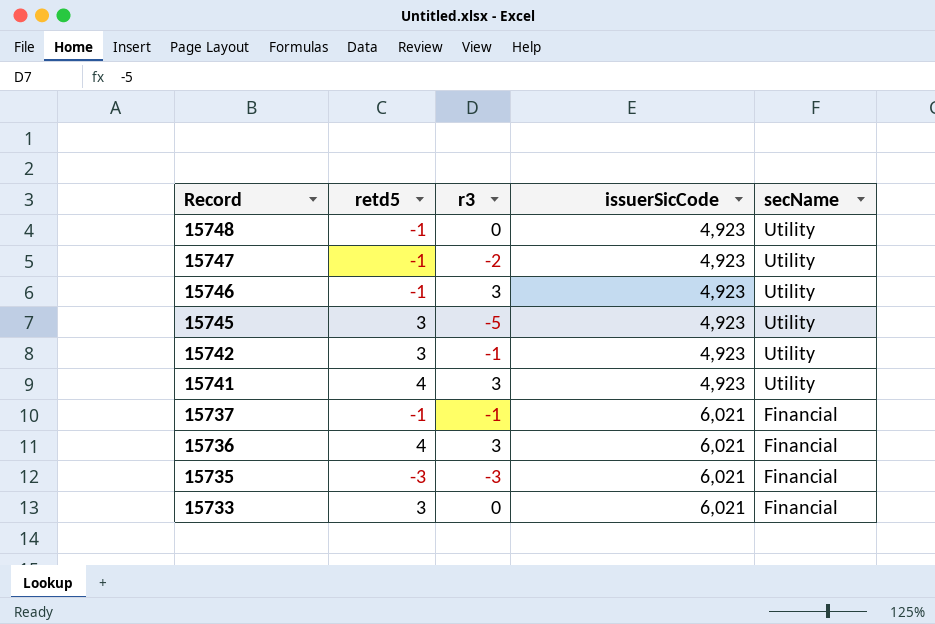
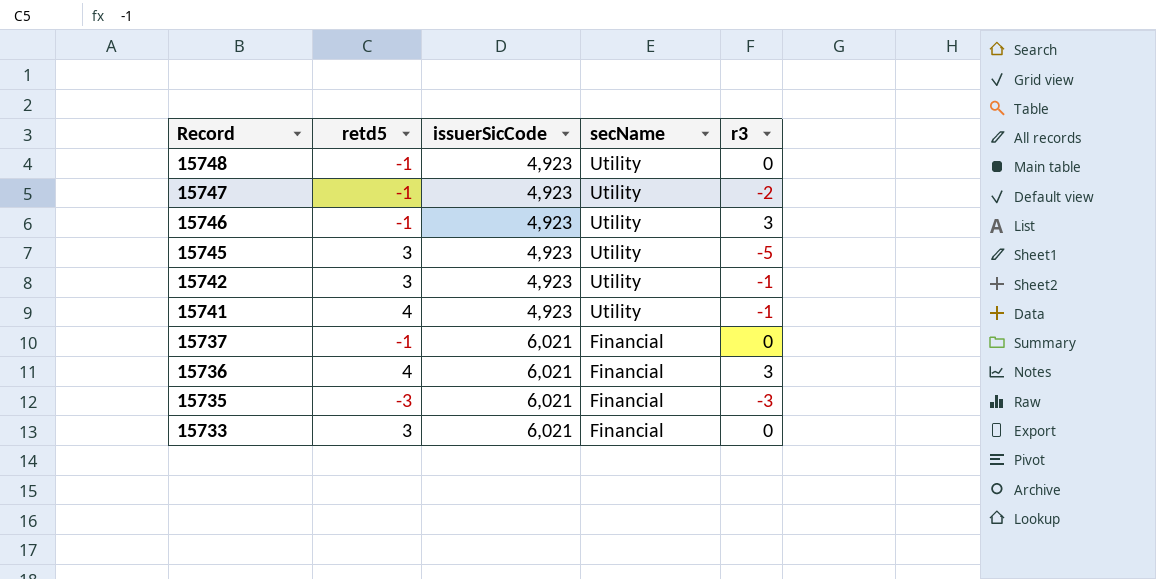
column r3 | position: 3 -> 5
15741 | r3: 3 -> -1
15737 | r3: -1 -> 0

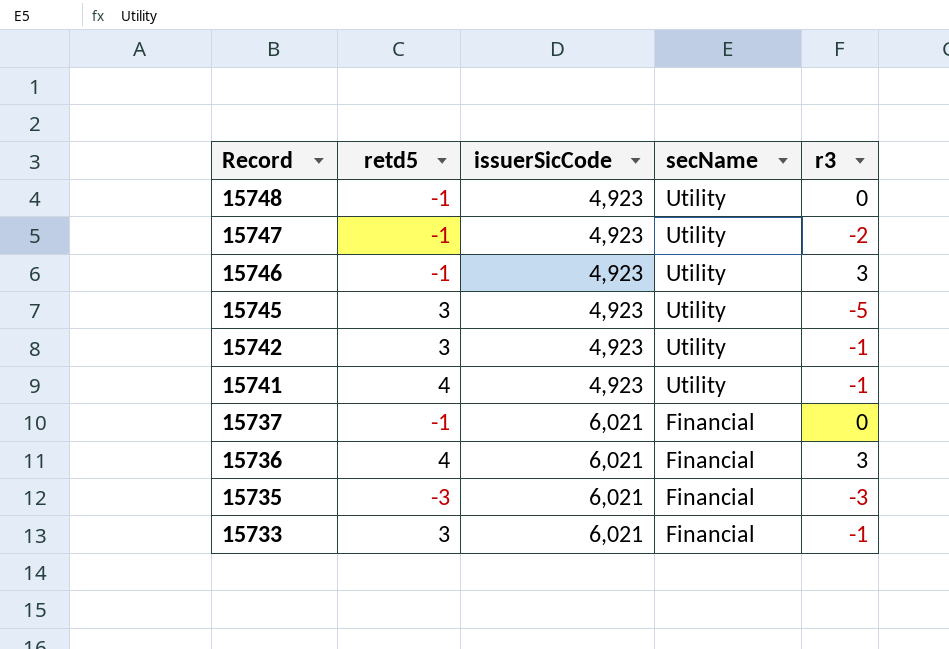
15733 | r3: 0 -> -1

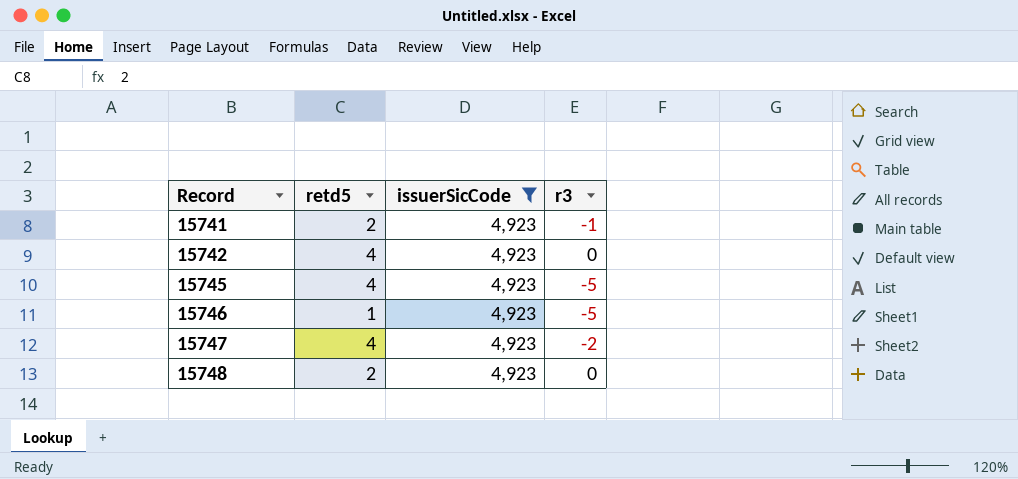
filter: none -> issuerSicCode = 4,923
row order: Record descending -> Record ascending
column secName | position: 4 -> none
15741 | retd5: 4 -> 2
15742 | retd5: 3 -> 4
15742 | r3: -1 -> 0
15745 | retd5: 3 -> 4
15746 | retd5: -1 -> 1
15746 | r3: 3 -> -5
15747 | retd5: -1 -> 4
15748 | retd5: -1 -> 2

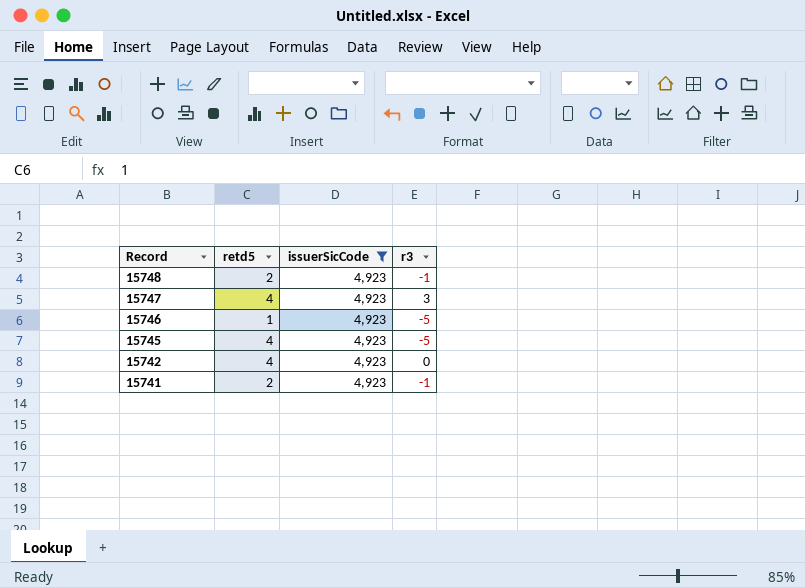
row order: Record ascending -> Record descending
15748 | r3: 0 -> -1
15747 | r3: -2 -> 3

